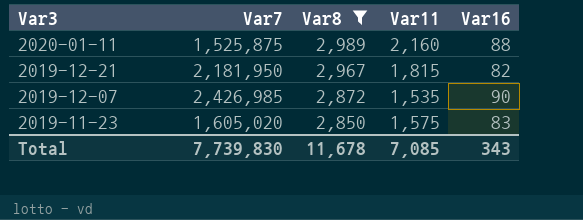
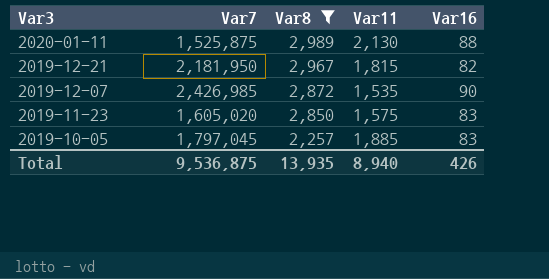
2020-01-11 | Var11: 2,160 -> 2,130
row 2019-10-05: none -> 1,797,045 | 2,257 | 1,885 | 83
Total | Var7: 7,739,830 -> 9,536,875
Total | Var8: 11,678 -> 13,935
Total | Var11: 7,085 -> 8,940
Total | Var16: 343 -> 426

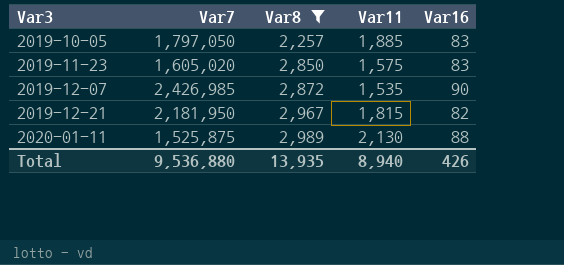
row order: Var3 descending -> Var3 ascending
2019-10-05 | Var7: 1,797,045 -> 1,797,050
Total | Var7: 9,536,875 -> 9,536,880

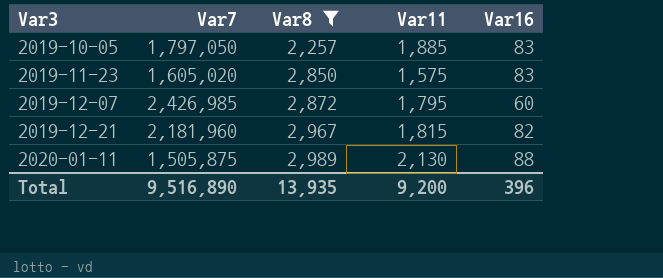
2019-12-07 | Var11: 1,535 -> 1,795
2019-12-07 | Var16: 90 -> 60
2019-12-21 | Var7: 2,181,950 -> 2,181,960
2020-01-11 | Var7: 1,525,875 -> 1,505,875
Total | Var7: 9,536,880 -> 9,516,890
Total | Var11: 8,940 -> 9,200
Total | Var16: 426 -> 396

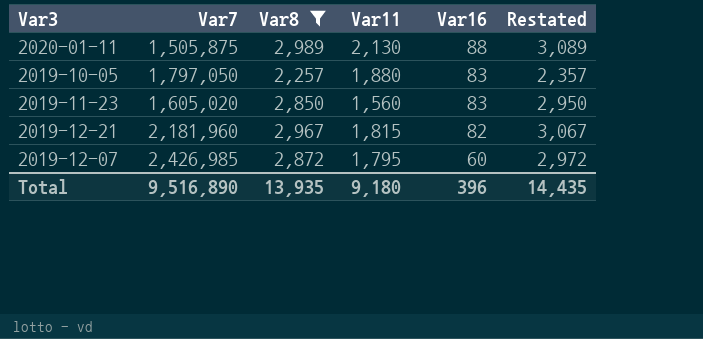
row order: Var3 ascending -> Var16 descending
column Restated | formula: none -> [Var8] + 100
2019-10-05 | Var11: 1,885 -> 1,880
2019-11-23 | Var11: 1,575 -> 1,560
Total | Var11: 9,200 -> 9,180

